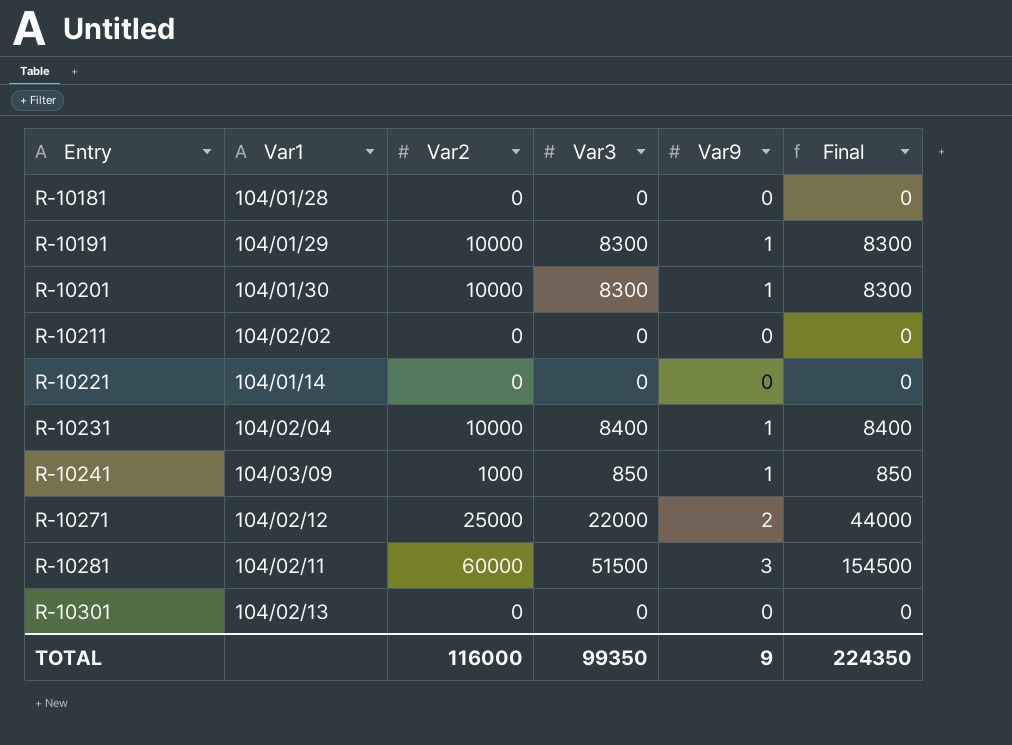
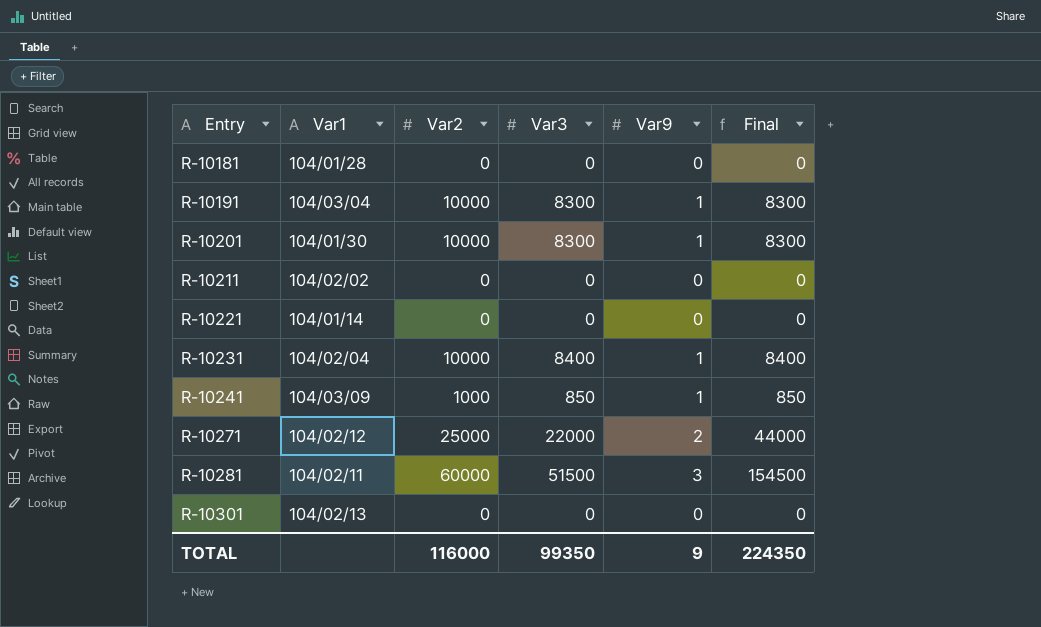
R-10191 | Var1: 104/01/29 -> 104/03/04

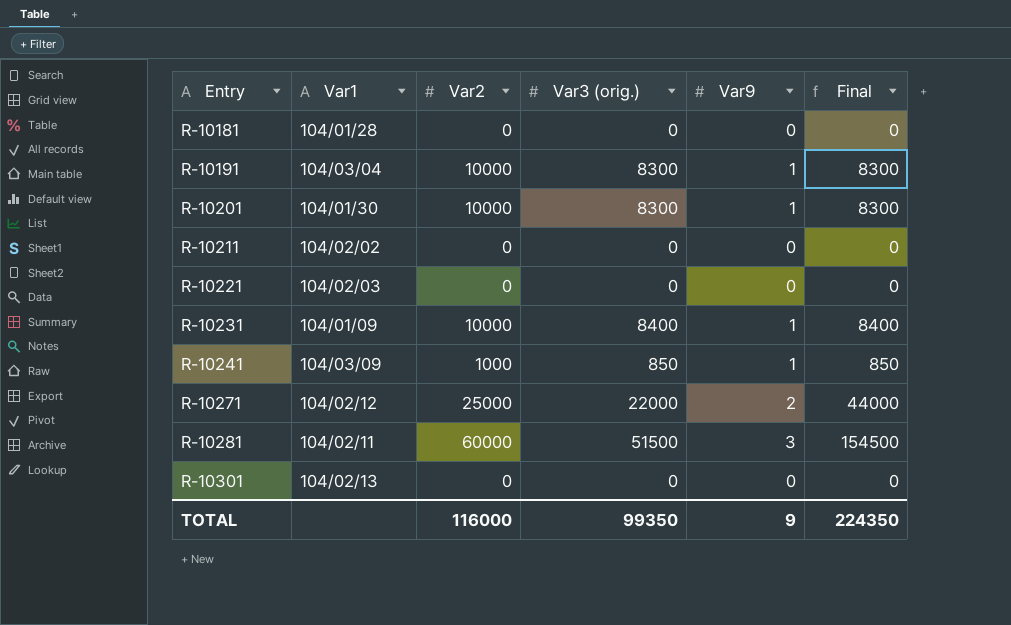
column name: Var3 -> Var3 (orig.)
R-10221 | Var1: 104/01/14 -> 104/02/03
R-10231 | Var1: 104/02/04 -> 104/01/09

